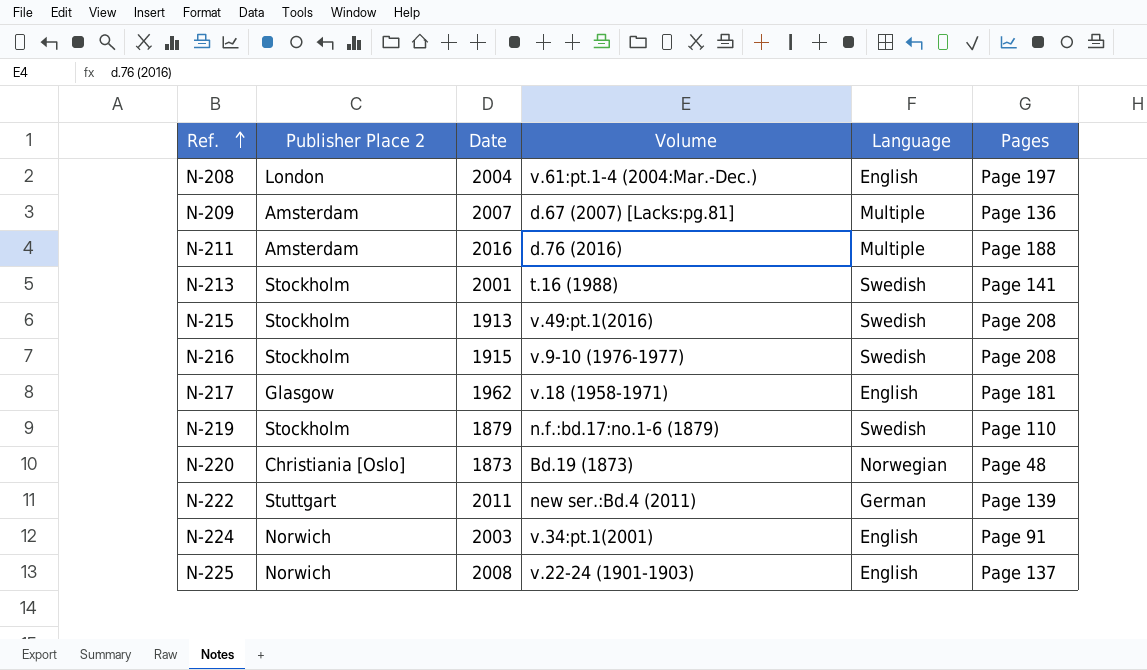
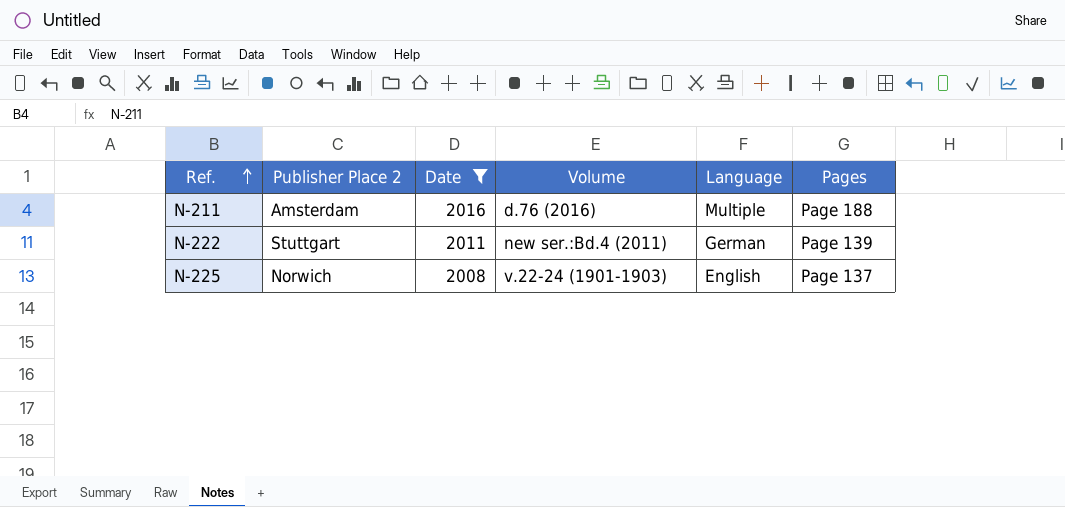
filter: none -> Date >= 2008

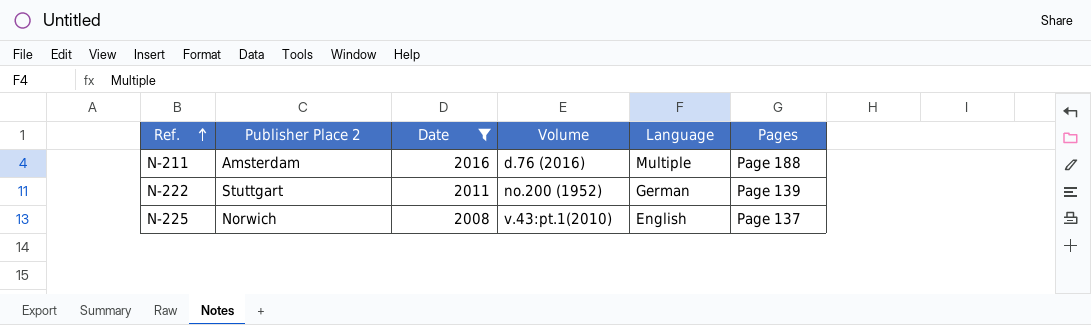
N-222 | Volume: new ser.:Bd.4 (2011) -> no.200 (1952)
N-225 | Volume: v.22-24 (1901-1903) -> v.43:pt.1(2010)

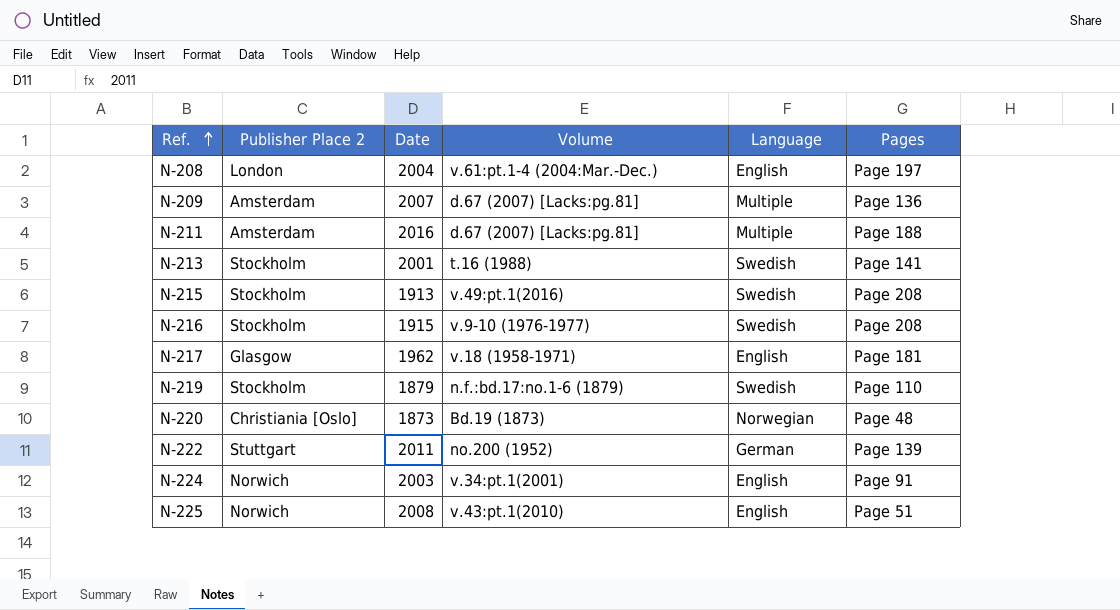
filter: Date >= 2008 -> none
N-211 | Volume: d.76 (2016) -> d.67 (2007) [Lacks:pg.81]
N-225 | Pages: Page 137 -> Page 51

